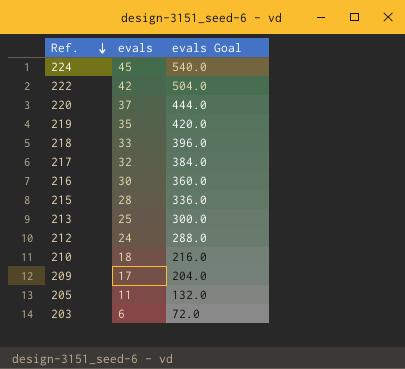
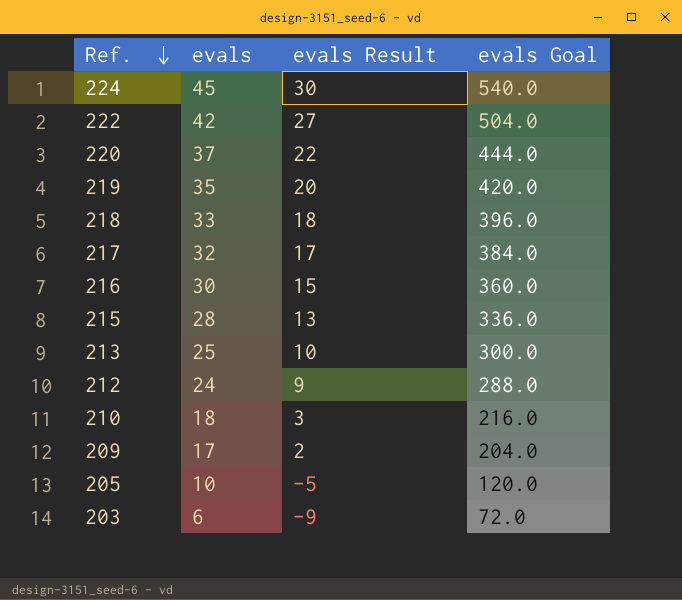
column evals Result | formula: none -> [evals] - 15
205 | evals: 11 -> 10
205 | evals Goal: 132.0 -> 120.0

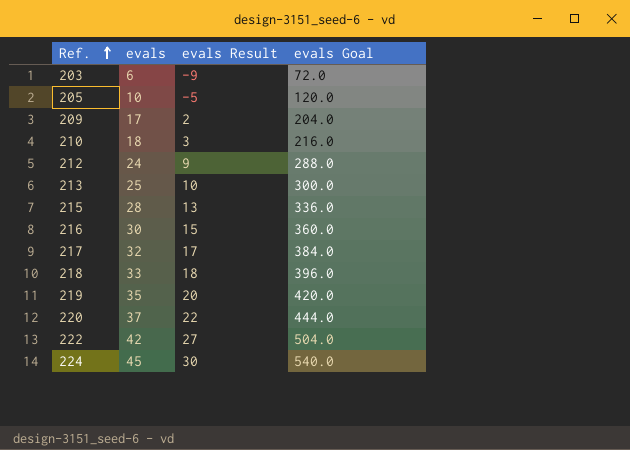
row order: Ref. descending -> Ref. ascending

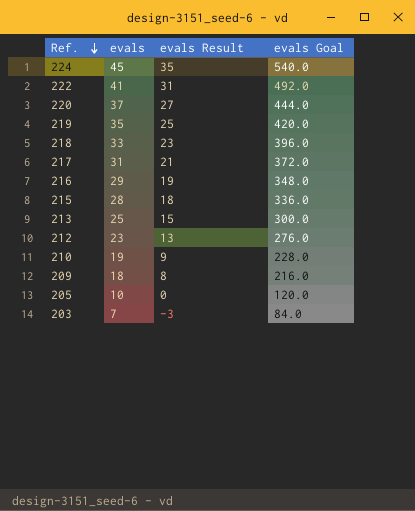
row order: Ref. ascending -> Ref. descending
column evals Result | formula: [evals] - 15 -> [evals] - 10
222 | evals: 42 -> 41
222 | evals Goal: 504.0 -> 492.0
217 | evals: 32 -> 31
217 | evals Goal: 384.0 -> 372.0
216 | evals: 30 -> 29
216 | evals Goal: 360.0 -> 348.0
212 | evals: 24 -> 23
212 | evals Goal: 288.0 -> 276.0
210 | evals: 18 -> 19
210 | evals Goal: 216.0 -> 228.0
209 | evals: 17 -> 18
209 | evals Goal: 204.0 -> 216.0
203 | evals: 6 -> 7
203 | evals Goal: 72.0 -> 84.0

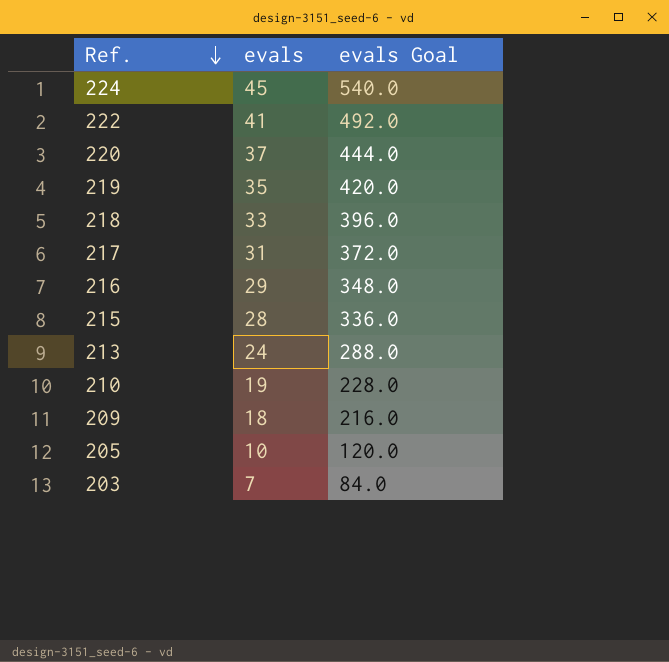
column evals Result | formula: [evals] - 10 -> none
row 212: 23 | 13 | 276.0 -> none
213 | evals: 25 -> 24
213 | evals Goal: 300.0 -> 288.0

